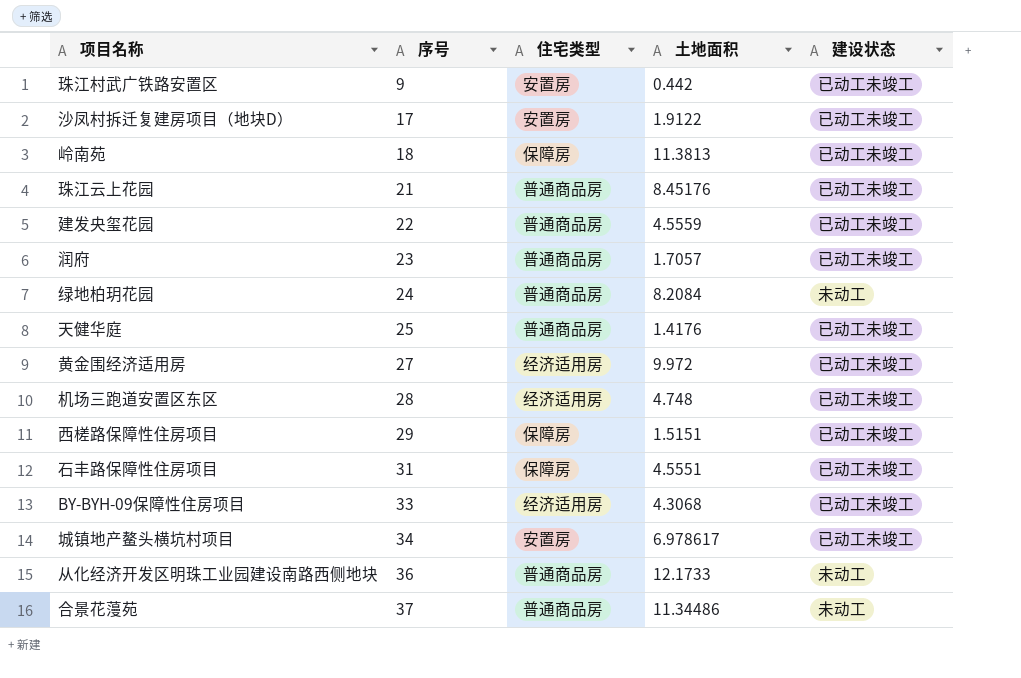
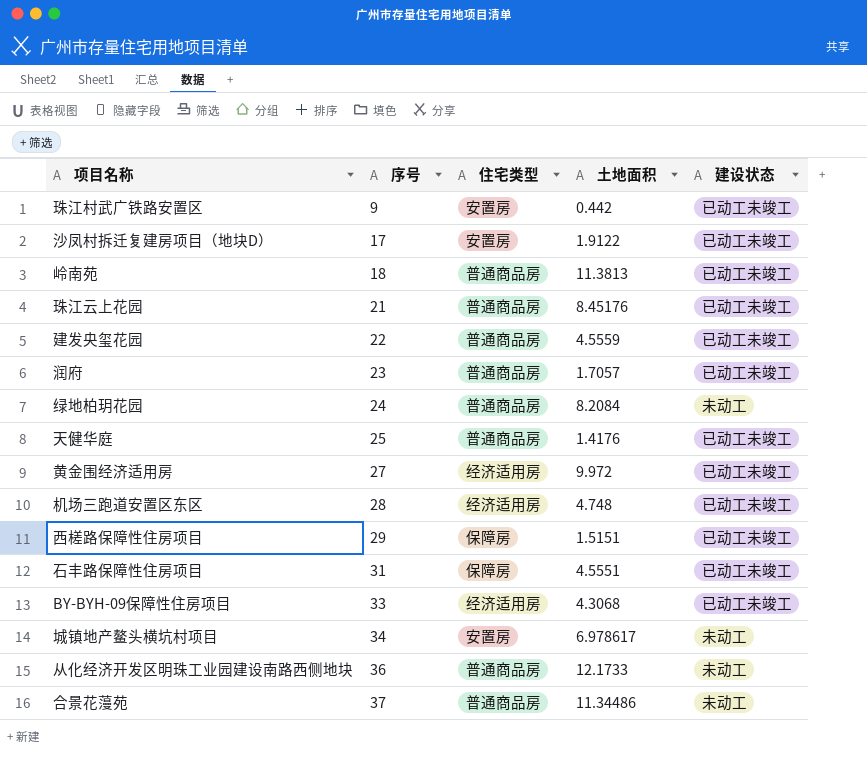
岭南苑 | 住宅类型: 保障房 -> 普通商品房
城镇地产鳌头横坑村项目 | 建设状态: 已动工未竣工 -> 未动工

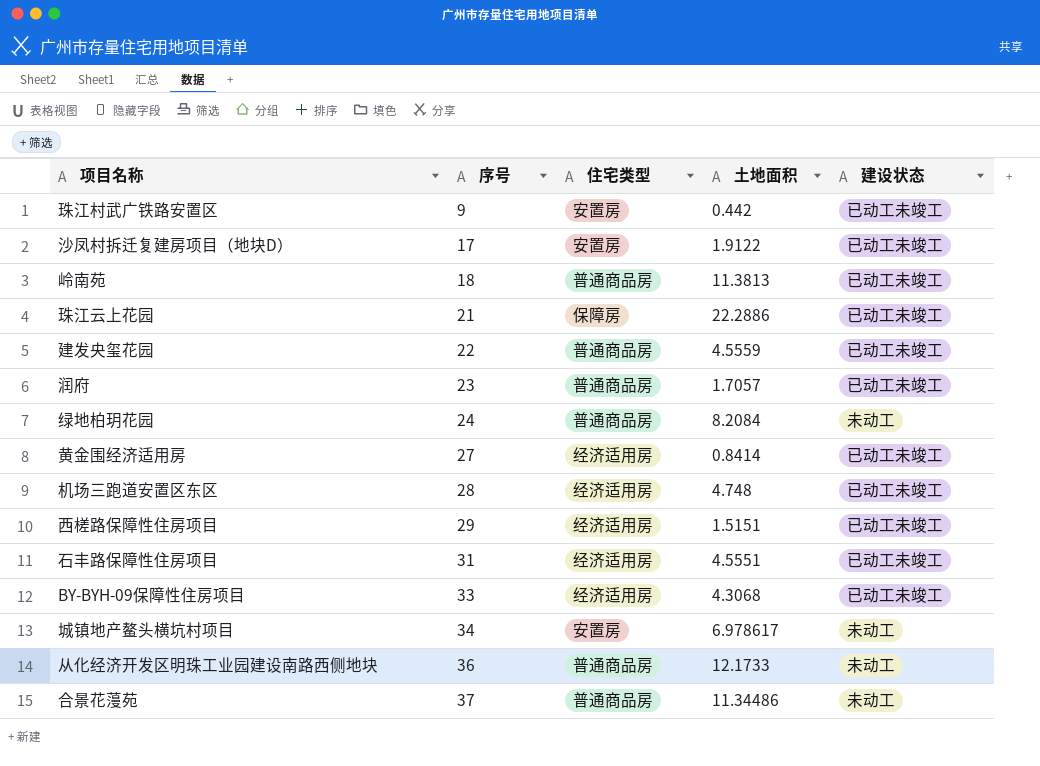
row 天健华庭: 25 | 普通商品房 | 1.4176 | 已动工未竣工 -> none
珠江云上花园 | 住宅类型: 普通商品房 -> 保障房
珠江云上花园 | 土地面积: 8.45176 -> 22.2886
黄金围经济适用房 | 土地面积: 9.972 -> 0.8414
西槎路保障性住房项目 | 住宅类型: 保障房 -> 经济适用房
石丰路保障性住房项目 | 住宅类型: 保障房 -> 经济适用房

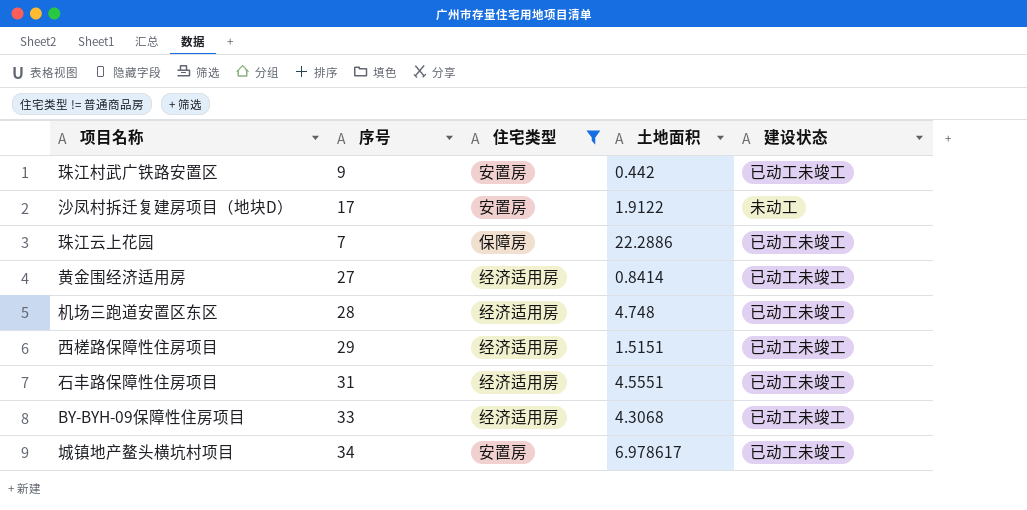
filter: none -> 住宅类型 != 普通商品房
沙凤村拆迁复建房项目（地块D） | 建设状态: 已动工未竣工 -> 未动工
珠江云上花园 | 序号: 21 -> 7
城镇地产鳌头横坑村项目 | 建设状态: 未动工 -> 已动工未竣工

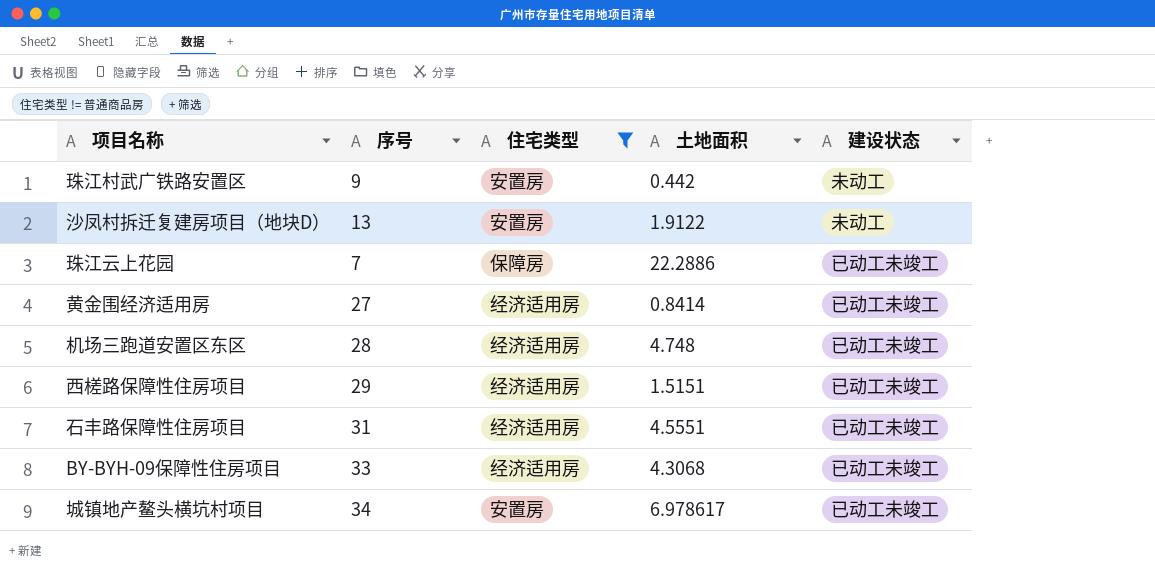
珠江村武广铁路安置区 | 建设状态: 已动工未竣工 -> 未动工
沙凤村拆迁复建房项目（地块D） | 序号: 17 -> 13

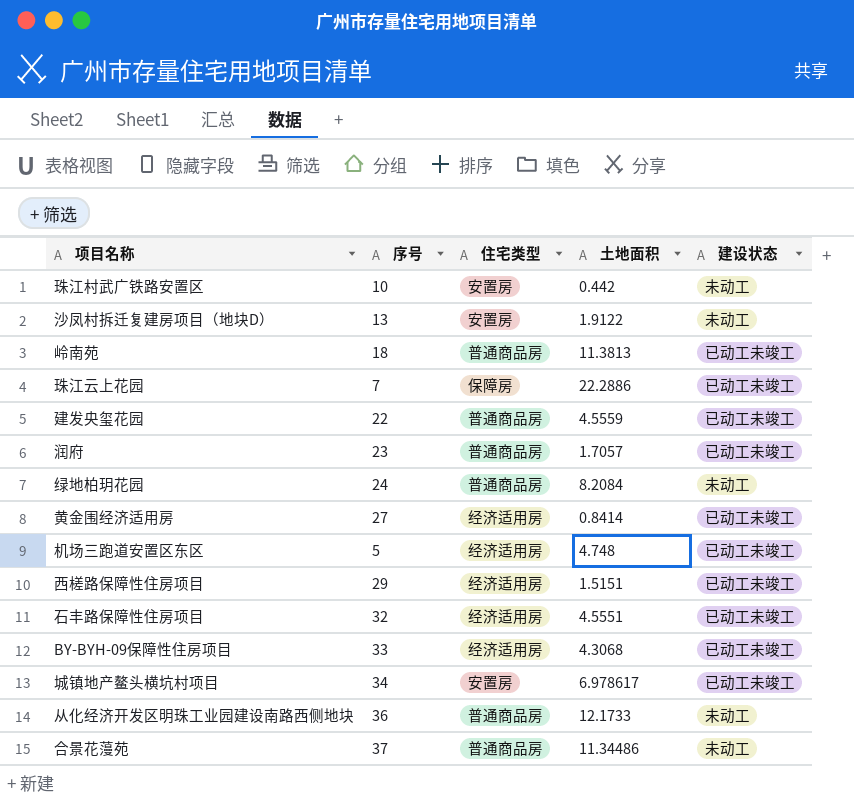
filter: 住宅类型 != 普通商品房 -> none
珠江村武广铁路安置区 | 序号: 9 -> 10
机场三跑道安置区东区 | 序号: 28 -> 5
石丰路保障性住房项目 | 序号: 31 -> 32

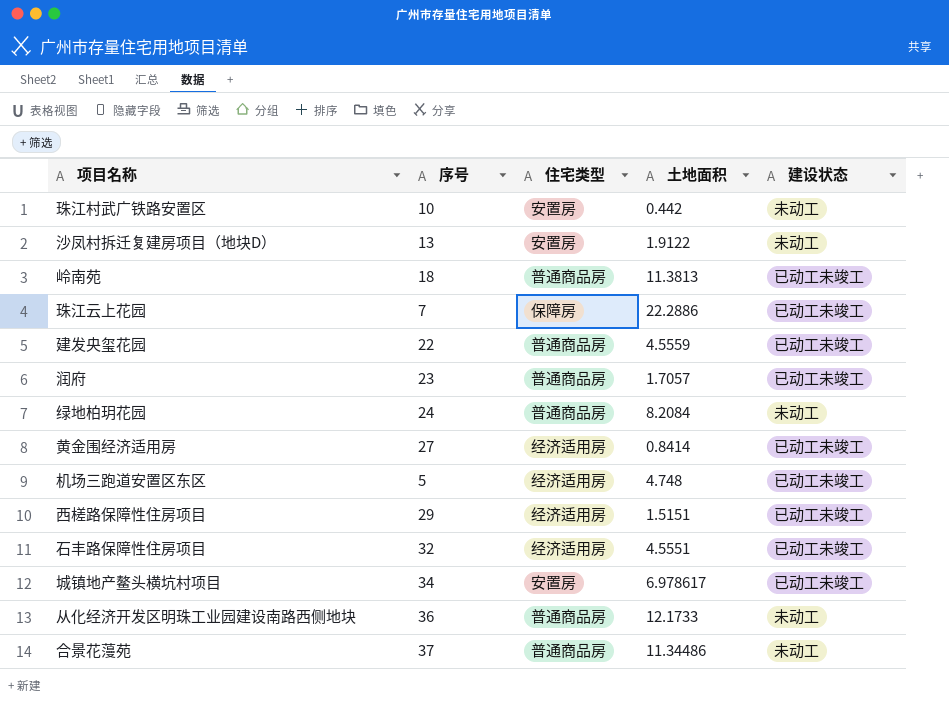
row BY-BYH-09保障性住房项目: 33 | 经济适用房 | 4.3068 | 已动工未竣工 -> none

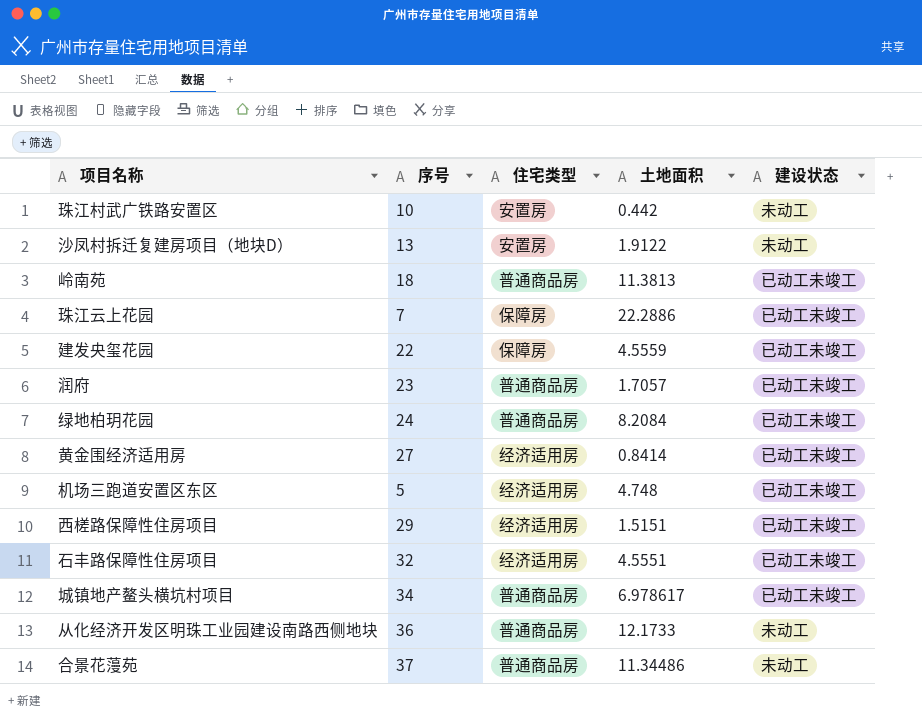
建发央玺花园 | 住宅类型: 普通商品房 -> 保障房
绿地柏玥花园 | 建设状态: 未动工 -> 已动工未竣工
城镇地产鳌头横坑村项目 | 住宅类型: 安置房 -> 普通商品房

